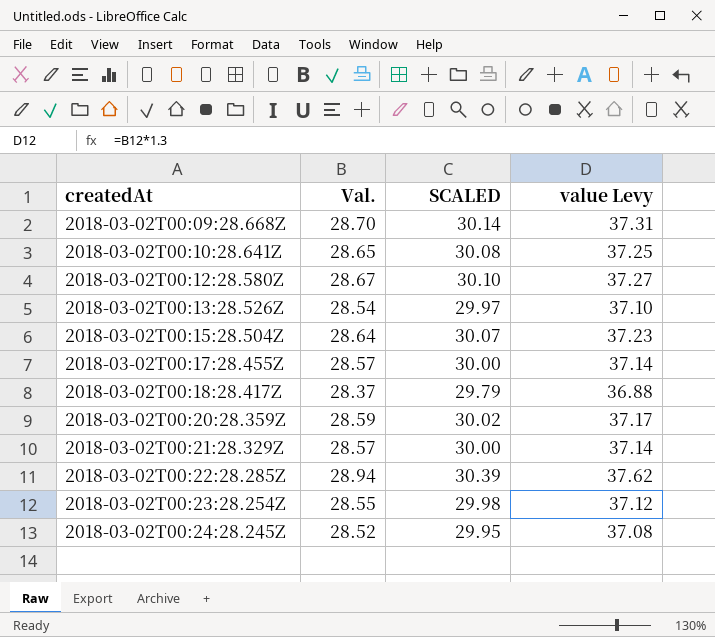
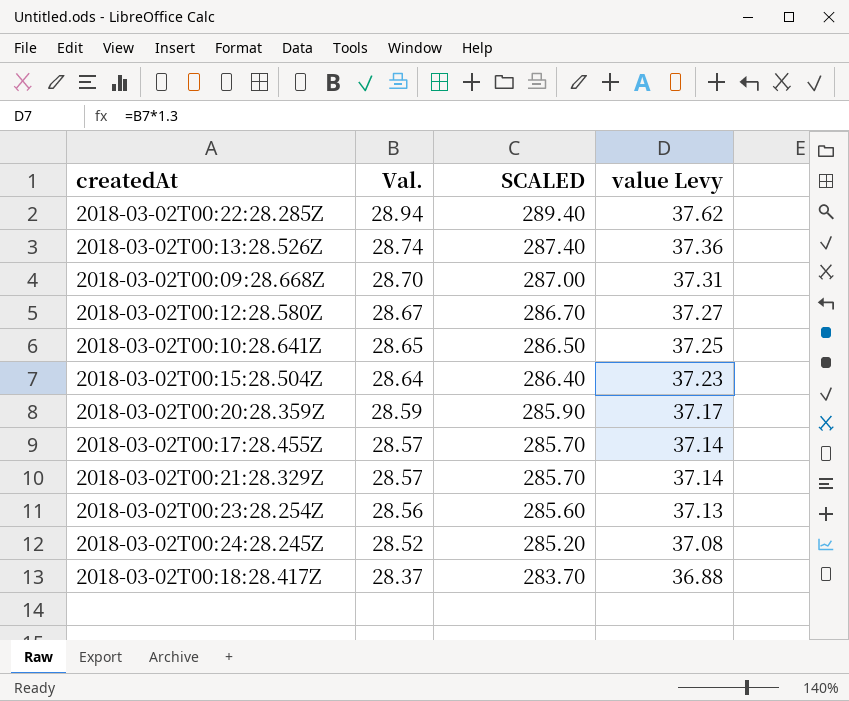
row order: createdAt ascending -> Val. descending
column SCALED | formula: [Val.] * 1.05 -> [Val.] * 10
2018-03-02T00:13:28.526Z | Val.: 28.54 -> 28.74
2018-03-02T00:13:28.526Z | value Levy: 37.10 -> 37.36
2018-03-02T00:23:28.254Z | Val.: 28.55 -> 28.56
2018-03-02T00:23:28.254Z | value Levy: 37.12 -> 37.13

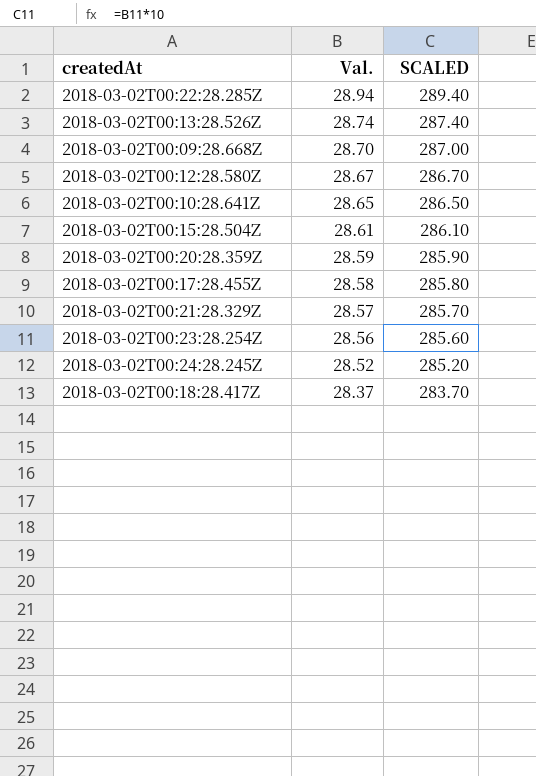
column value Levy | formula: [Val.] * 1.3 -> none
2018-03-02T00:15:28.504Z | Val.: 28.64 -> 28.61
2018-03-02T00:15:28.504Z | SCALED: 286.40 -> 286.10
2018-03-02T00:17:28.455Z | Val.: 28.57 -> 28.58
2018-03-02T00:17:28.455Z | SCALED: 285.70 -> 285.80

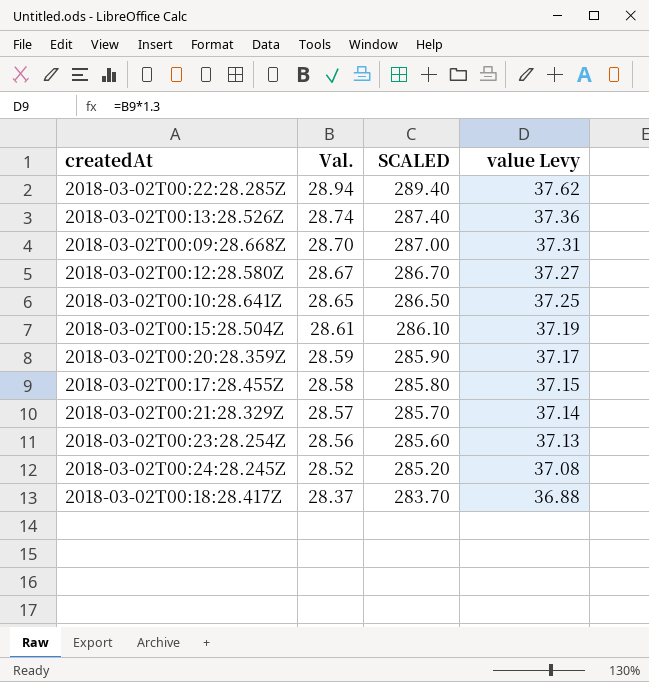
column value Levy | formula: none -> [Val.] * 1.3

